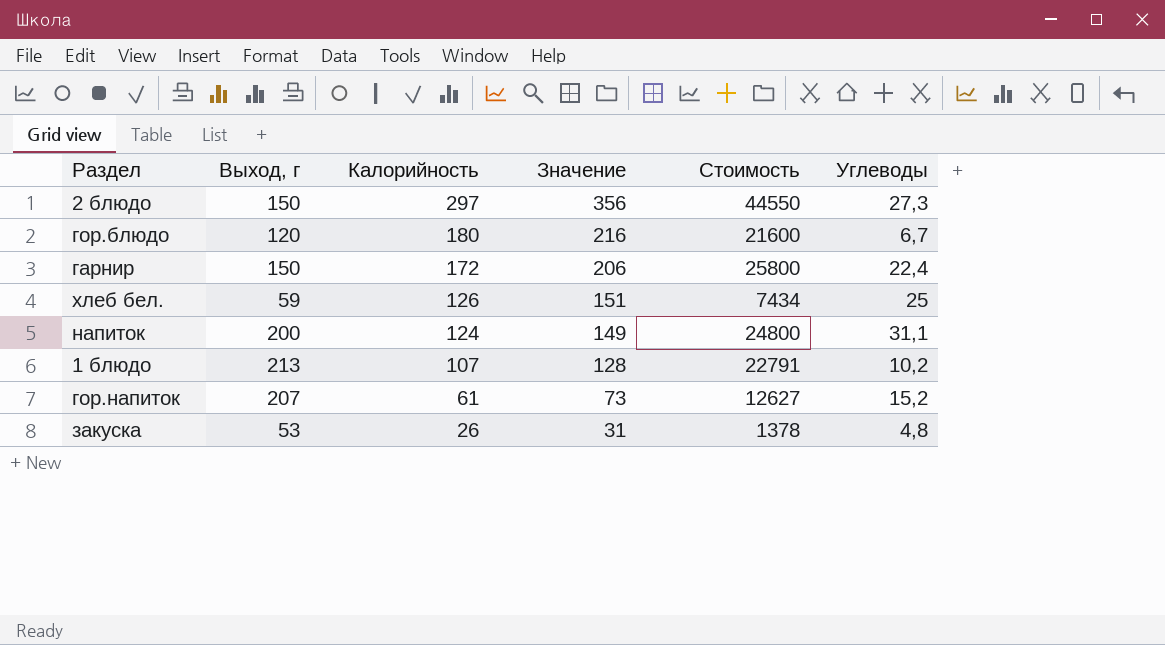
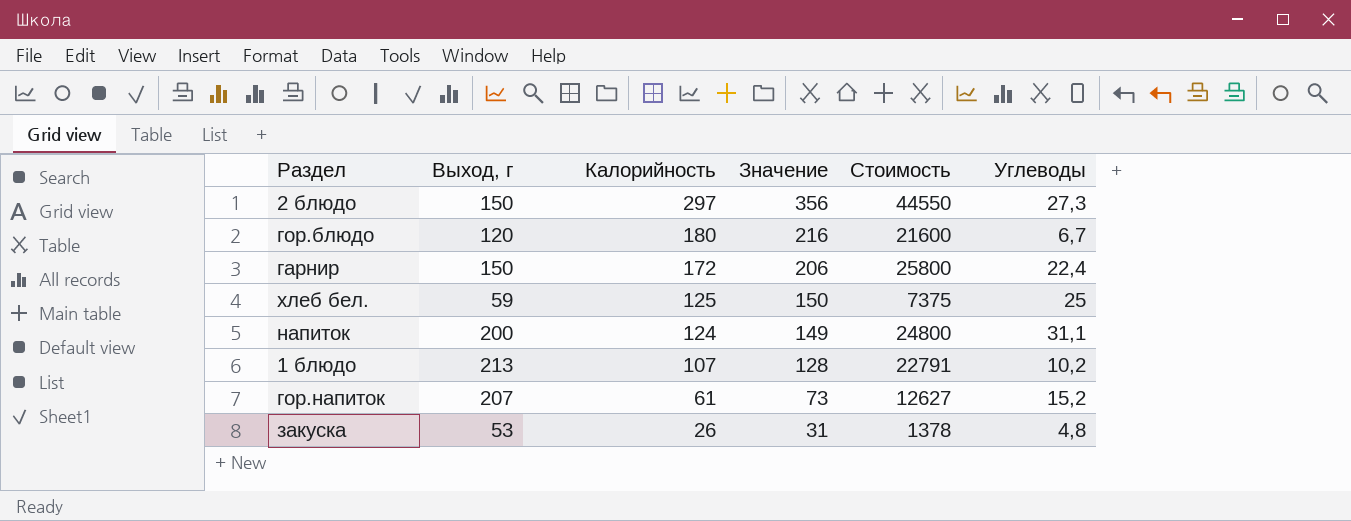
хлеб бел. | Калорийность: 126 -> 125
хлеб бел. | Значение: 151 -> 150
хлеб бел. | Стоимость: 7434 -> 7375

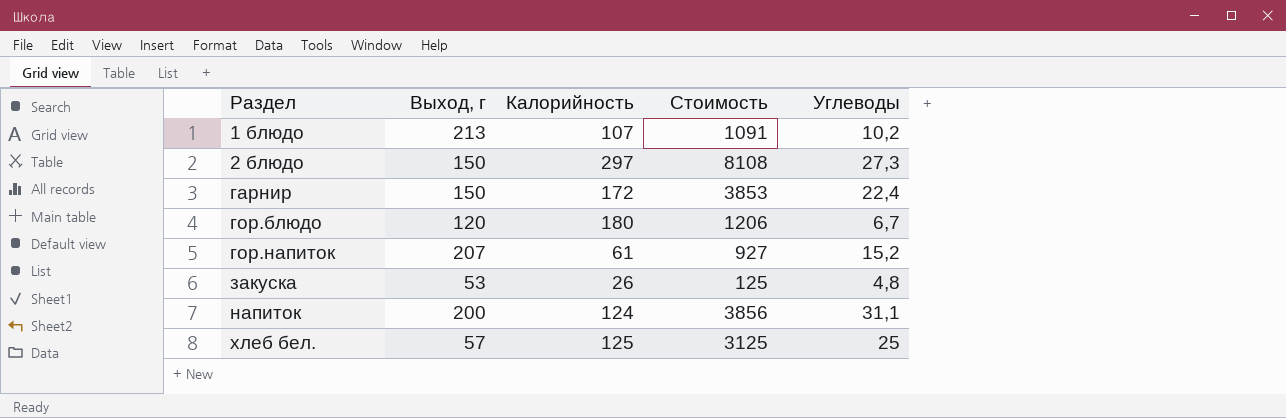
row order: Калорийность descending -> Раздел ascending
column Значение | formula: [Калорийность] * 1,2 -> none
column Стоимость | formula: [Выход, г] * [Калорийность] -> [Калорийность] * [Углеводы]
хлеб бел. | Выход, г: 59 -> 57

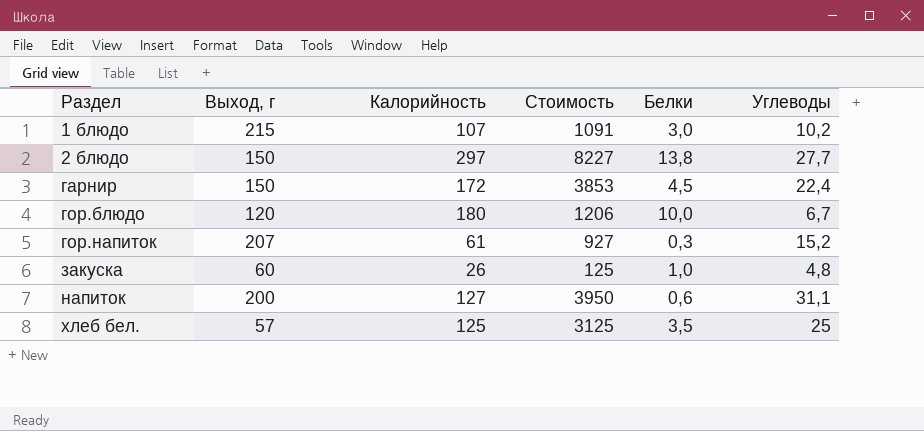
column Белки | position: none -> 5
1 блюдо | Выход, г: 213 -> 215
2 блюдо | Стоимость: 8108 -> 8227
2 блюдо | Углеводы: 27,3 -> 27,7
закуска | Выход, г: 53 -> 60
напиток | Калорийность: 124 -> 127
напиток | Стоимость: 3856 -> 3950

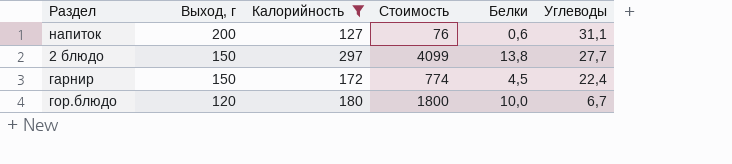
filter: none -> Калорийность >= 127
row order: Раздел ascending -> Выход, г descending
column Стоимость | formula: [Калорийность] * [Углеводы] -> [Калорийность] * [Белки]

